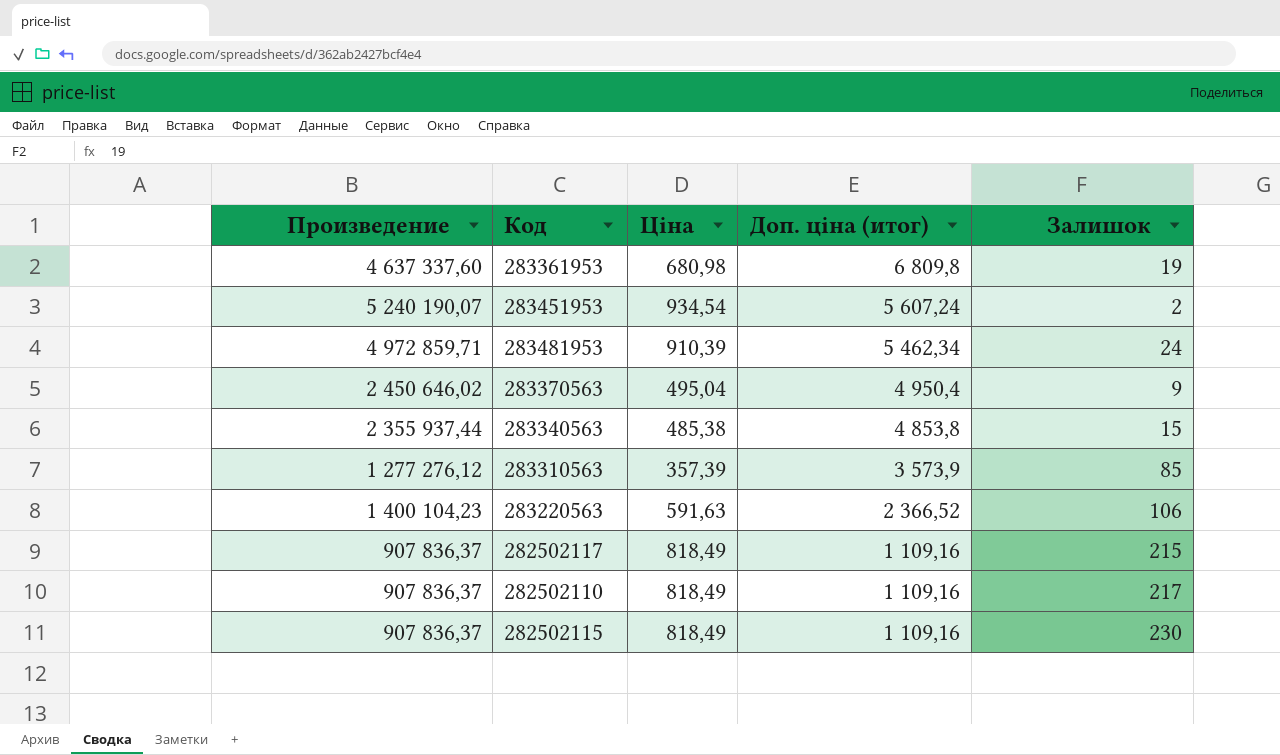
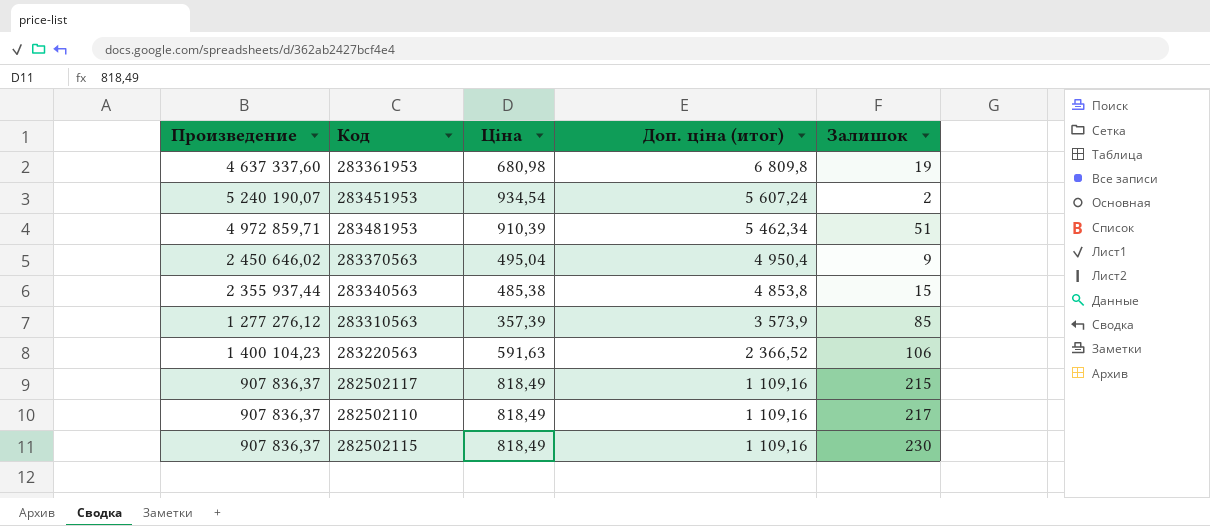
283481953 | Залишок: 24 -> 51

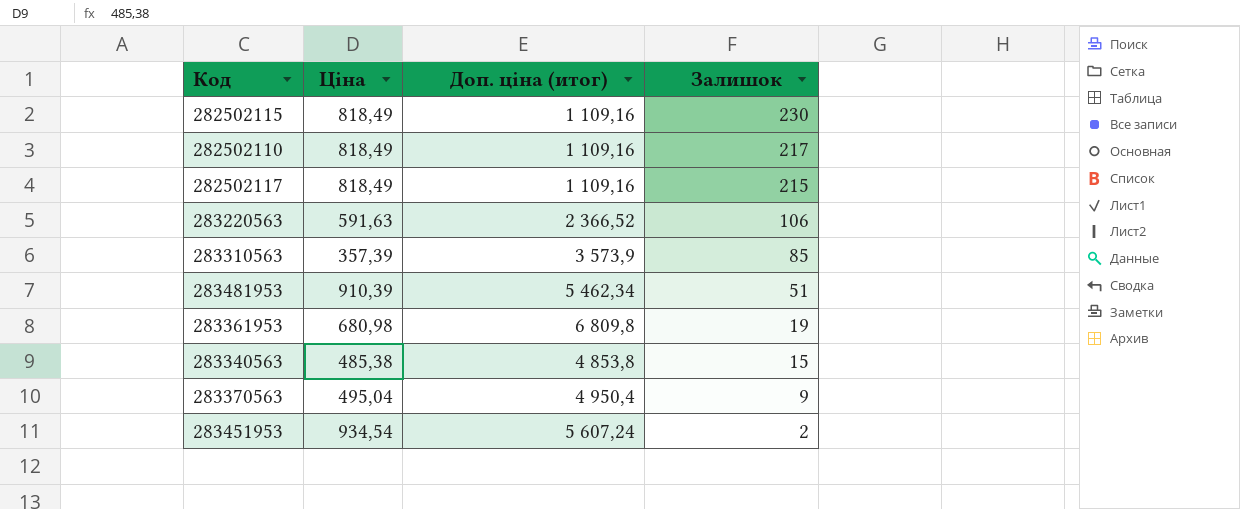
row order: Доп. ціна (итог) descending -> Залишок descending
column Произведение | formula: [Ціна] * [Доп. ціна (итог)] -> none

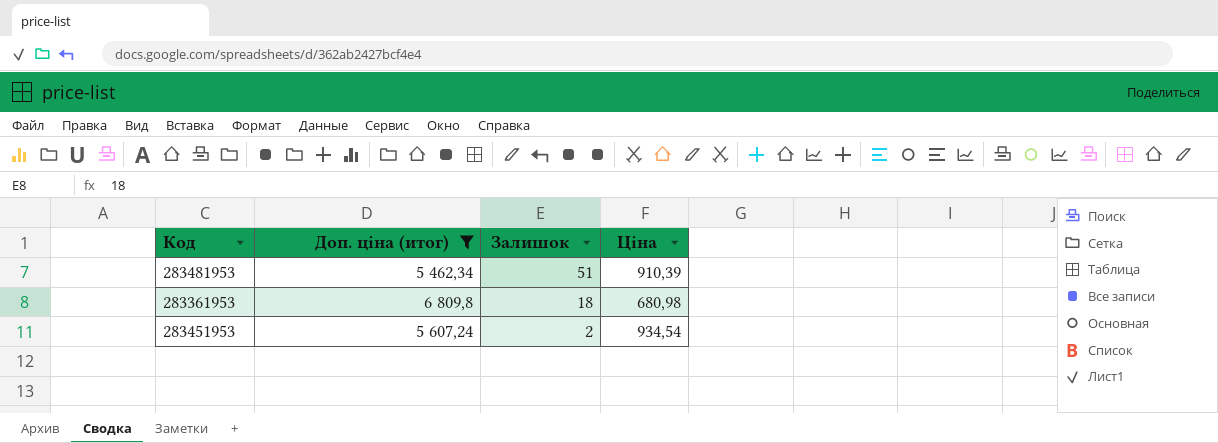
filter: none -> Доп. ціна (итог) >= 5 462,34
column Ціна | position: 2 -> 4
283361953 | Залишок: 19 -> 18

